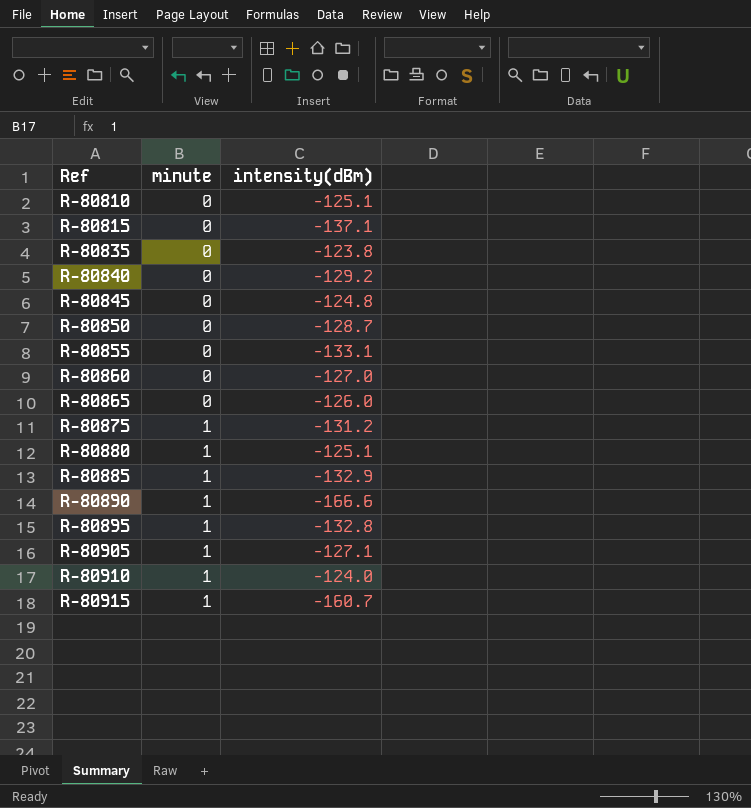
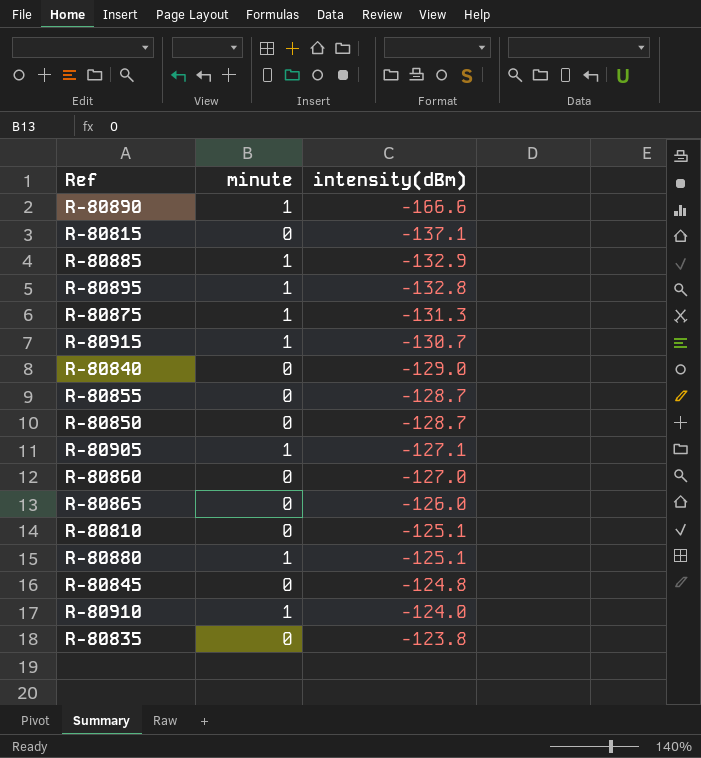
row order: Ref ascending -> intensity(dBm) ascending
R-80875 | intensity(dBm): -131.2 -> -131.3
R-80915 | intensity(dBm): -160.7 -> -130.7
R-80840 | intensity(dBm): -129.2 -> -129.0
R-80855 | intensity(dBm): -133.1 -> -128.7

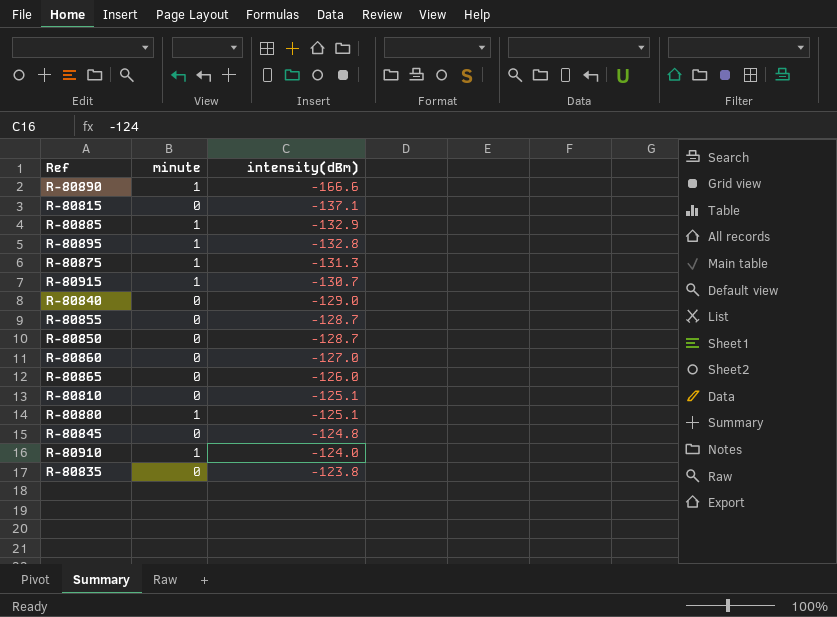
row R-80905: 1 | -127.1 -> none

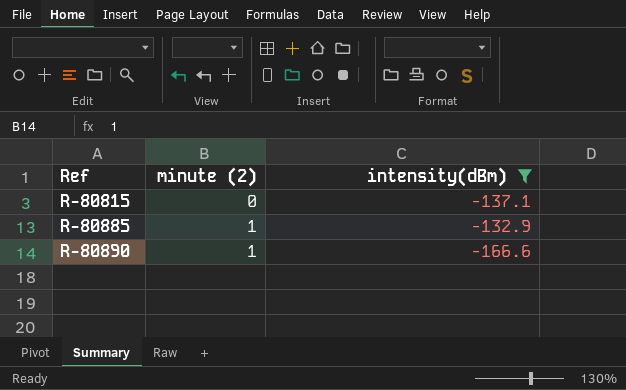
filter: none -> intensity(dBm) <= -132.9
row order: intensity(dBm) ascending -> Ref ascending
column name: minute -> minute (2)

